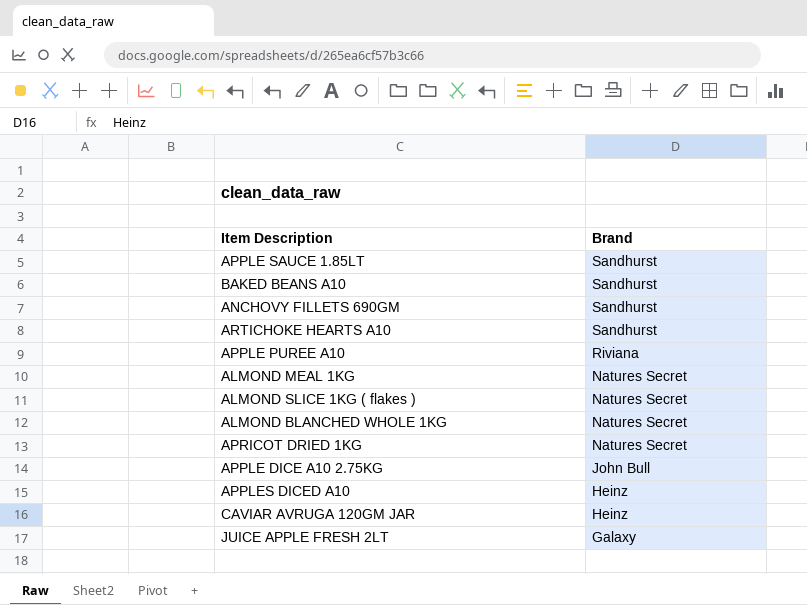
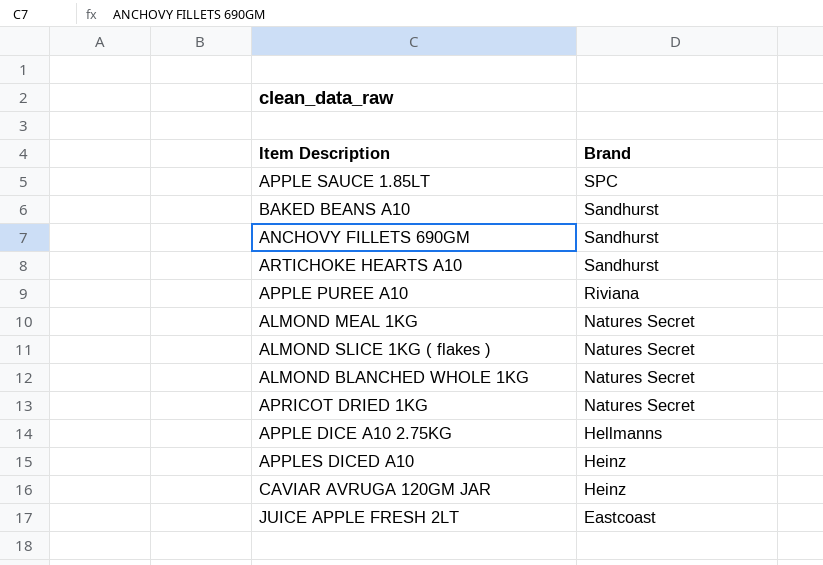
APPLE SAUCE 1.85LT | Brand: Sandhurst -> SPC
APPLE DICE A10 2.75KG | Brand: John Bull -> Hellmanns
JUICE APPLE FRESH 2LT | Brand: Galaxy -> Eastcoast

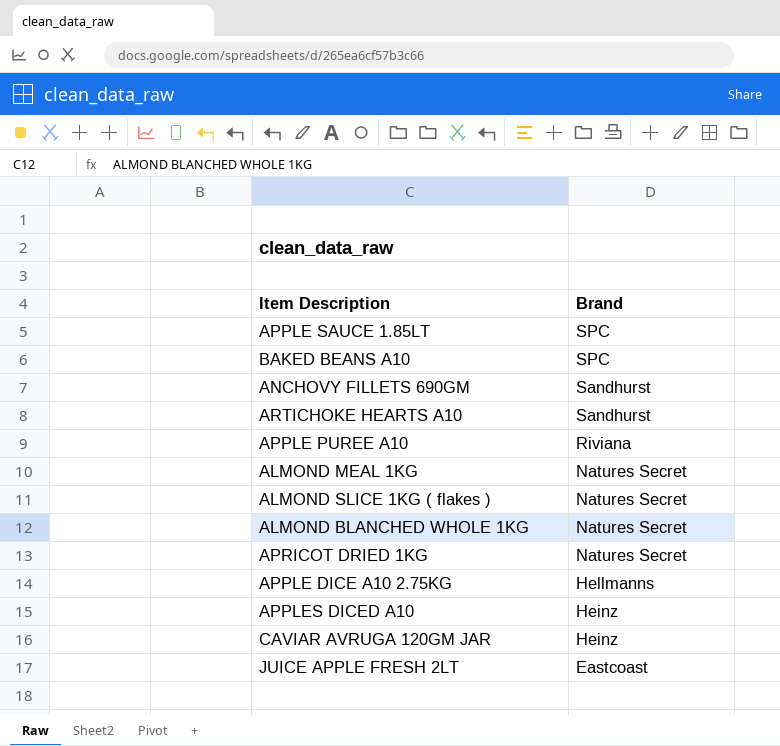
BAKED BEANS A10 | Brand: Sandhurst -> SPC

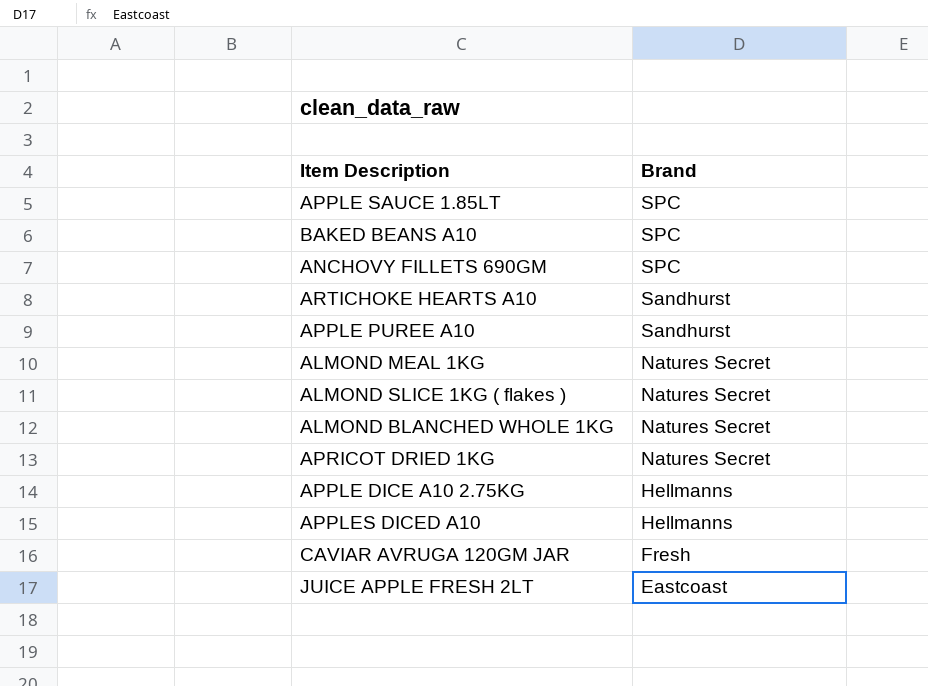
ANCHOVY FILLETS 690GM | Brand: Sandhurst -> SPC
APPLE PUREE A10 | Brand: Riviana -> Sandhurst
APPLES DICED A10 | Brand: Heinz -> Hellmanns
CAVIAR AVRUGA 120GM JAR | Brand: Heinz -> Fresh

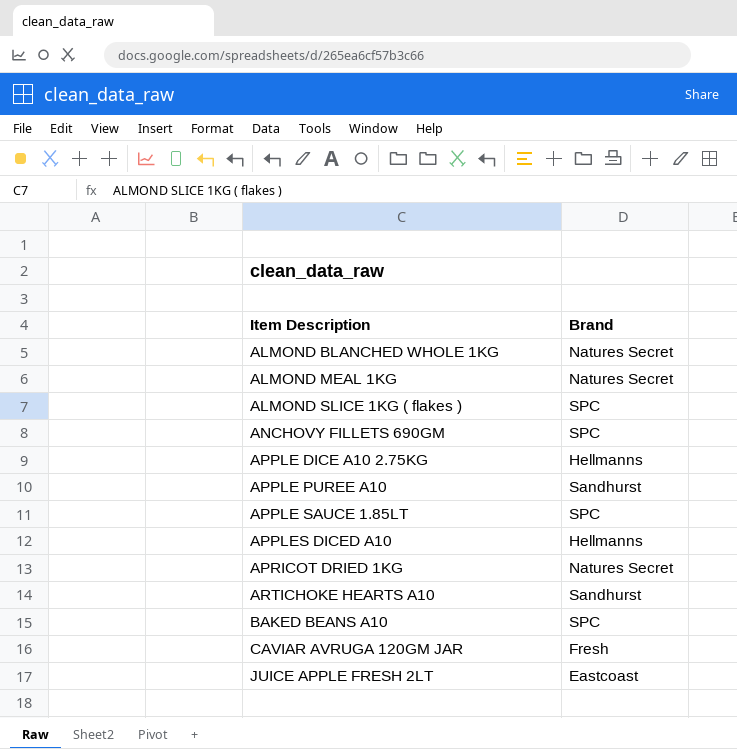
row order: Brand descending -> Item Description ascending
ALMOND SLICE 1KG ( flakes ) | Brand: Natures Secret -> SPC

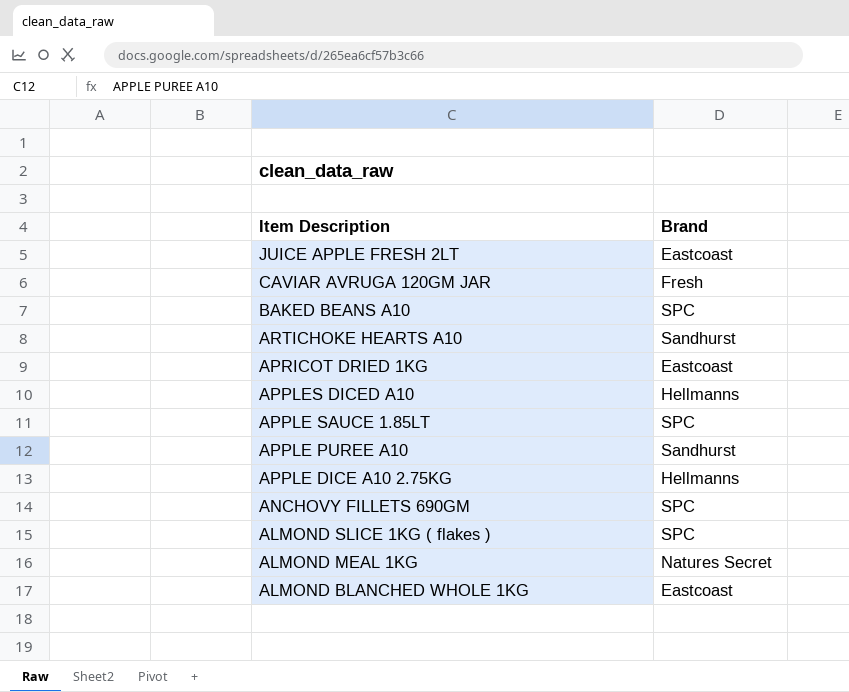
row order: Item Description ascending -> Item Description descending
APRICOT DRIED 1KG | Brand: Natures Secret -> Eastcoast
ALMOND BLANCHED WHOLE 1KG | Brand: Natures Secret -> Eastcoast

